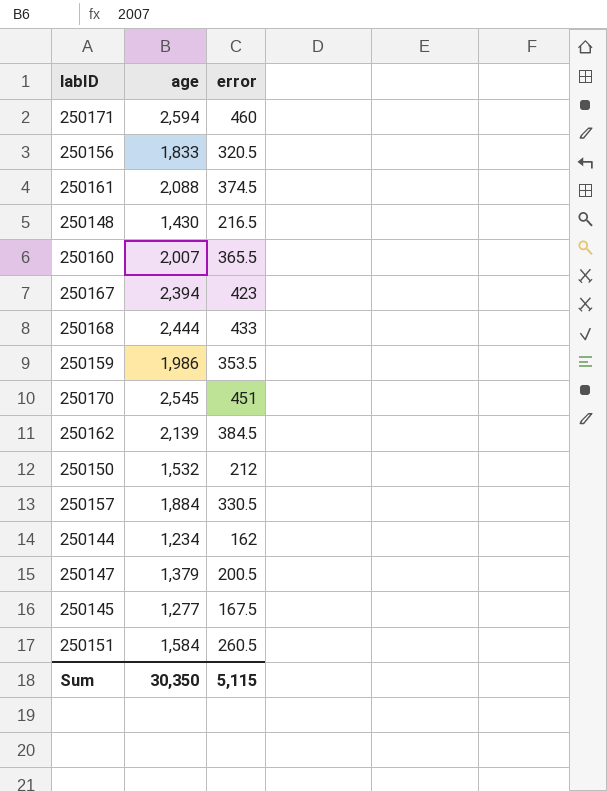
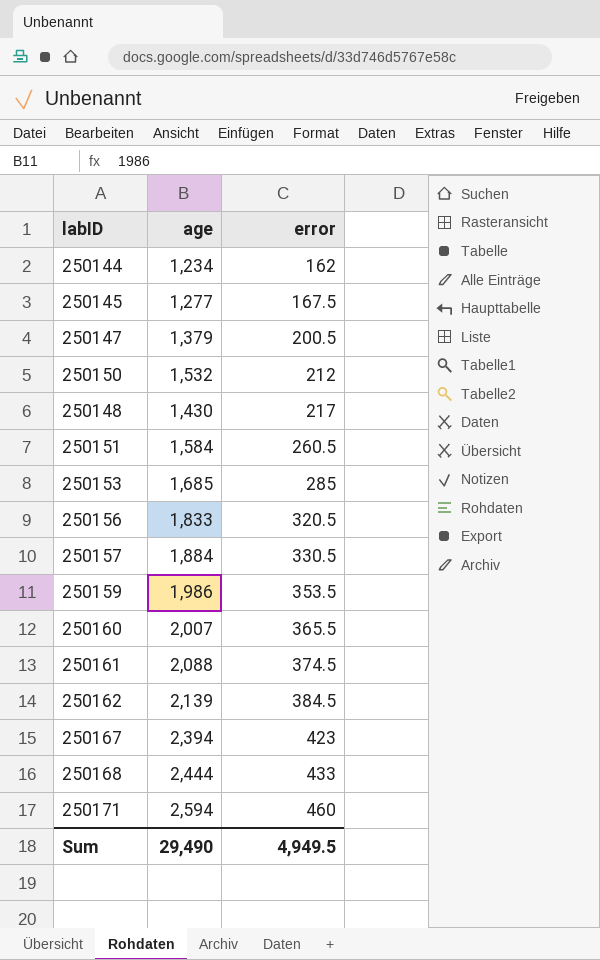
row order: none -> error ascending
row 250170: 2,545 | 451 -> none
250148 | error: 216.5 -> 217
row 250153: none -> 1,685 | 285
Sum | age: 30,350 -> 29,490
Sum | error: 5,115 -> 4,949.5

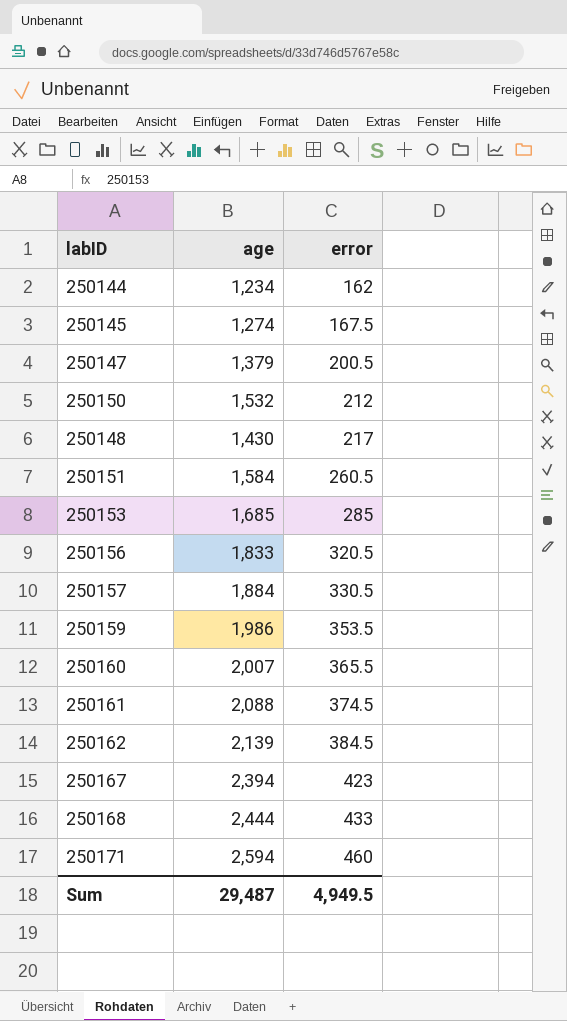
250145 | age: 1,277 -> 1,274
Sum | age: 29,490 -> 29,487

